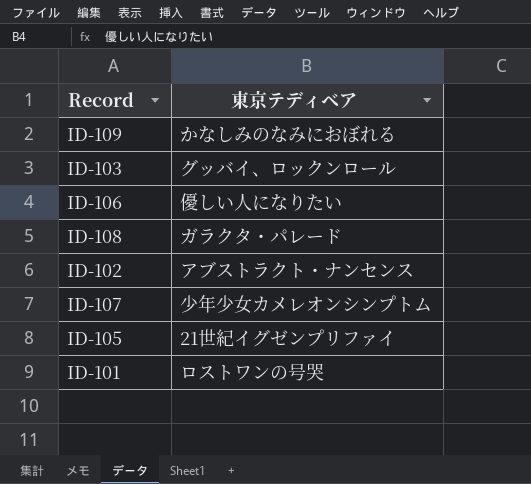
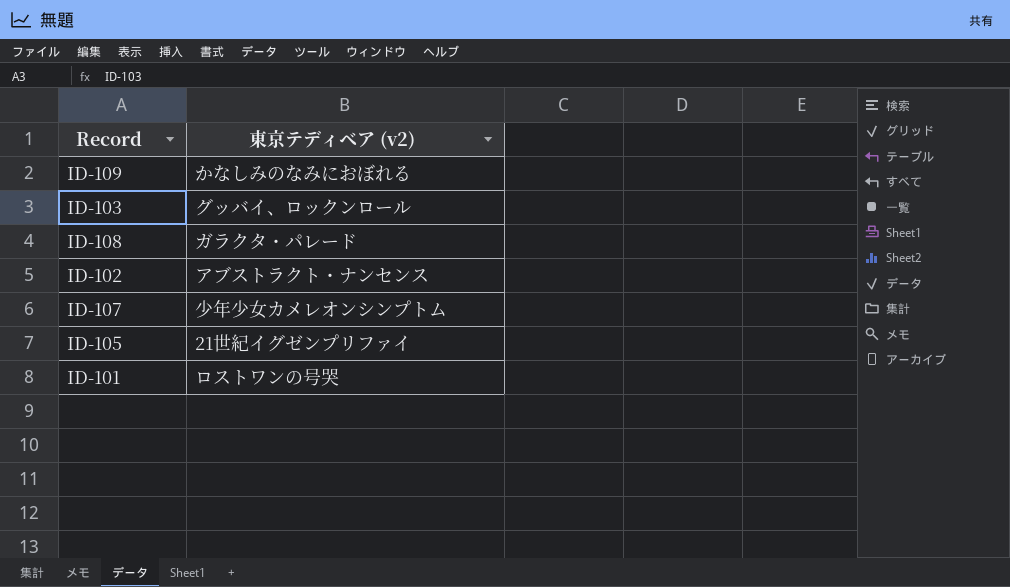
column name: 東京テディベア -> 東京テディベア (v2)
row ID-106: 優しい人になりたい -> none

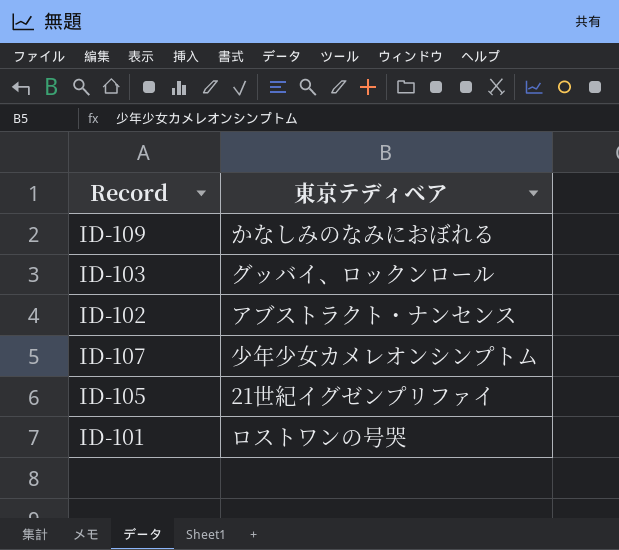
column name: 東京テディベア (v2) -> 東京テディベア
row ID-108: ガラクタ・パレード -> none

